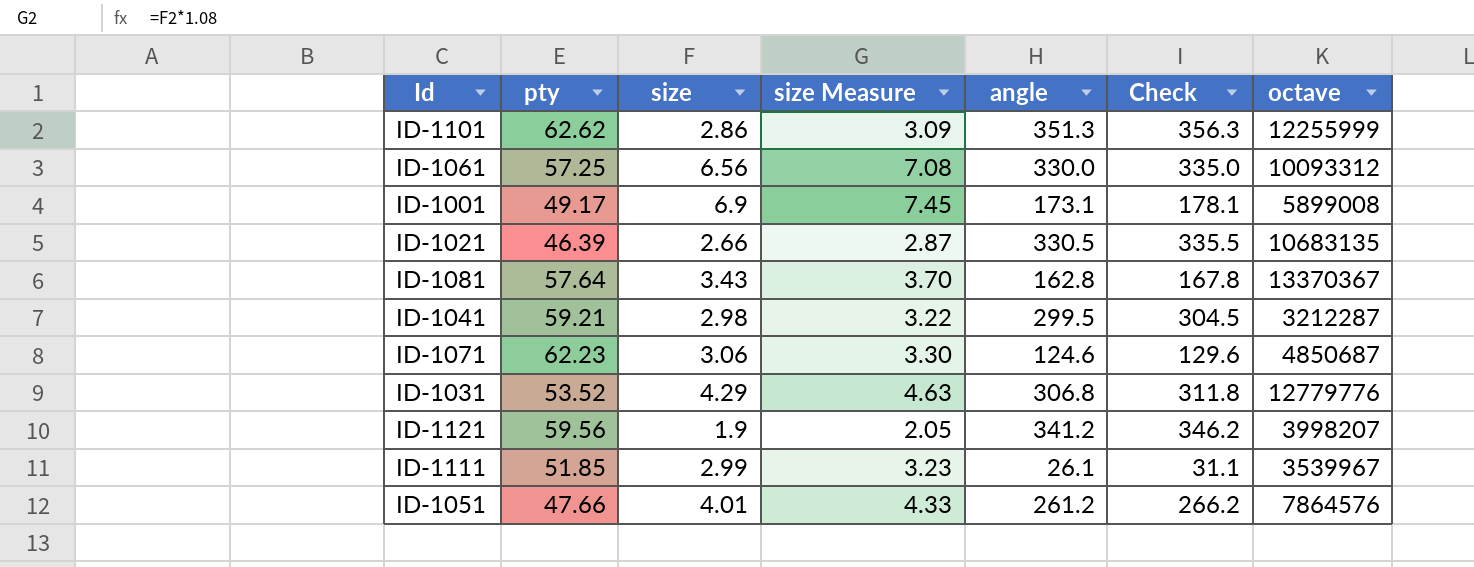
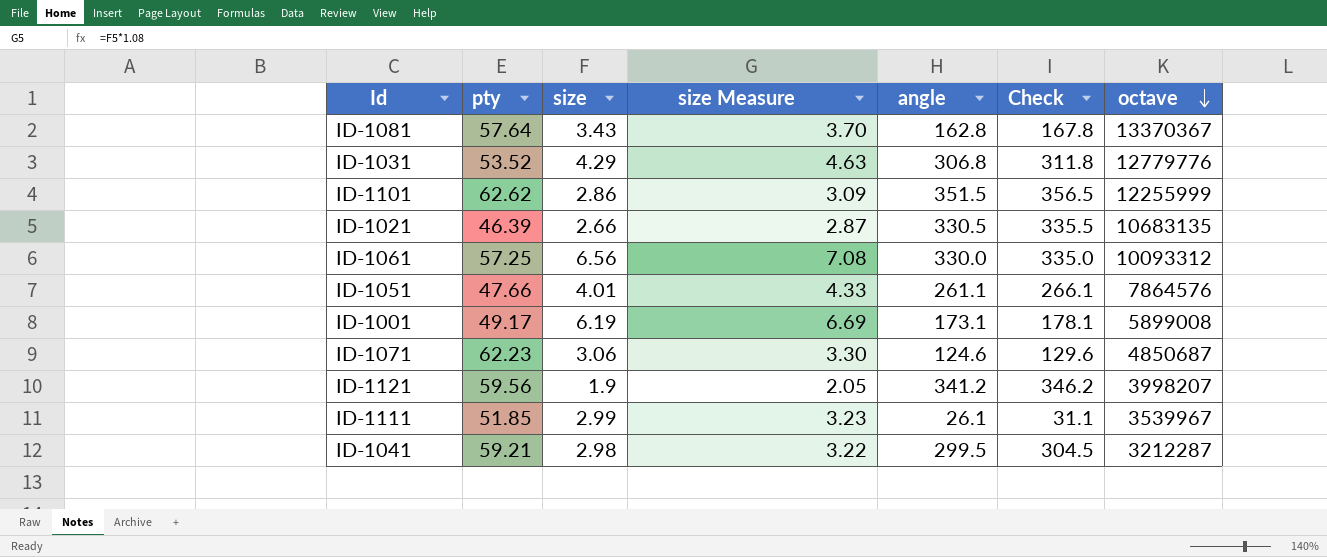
row order: none -> octave descending
ID-1101 | angle: 351.3 -> 351.5
ID-1101 | Check: 356.3 -> 356.5
ID-1051 | angle: 261.2 -> 261.1
ID-1051 | Check: 266.2 -> 266.1
ID-1001 | size: 6.9 -> 6.19
ID-1001 | size Measure: 7.45 -> 6.69

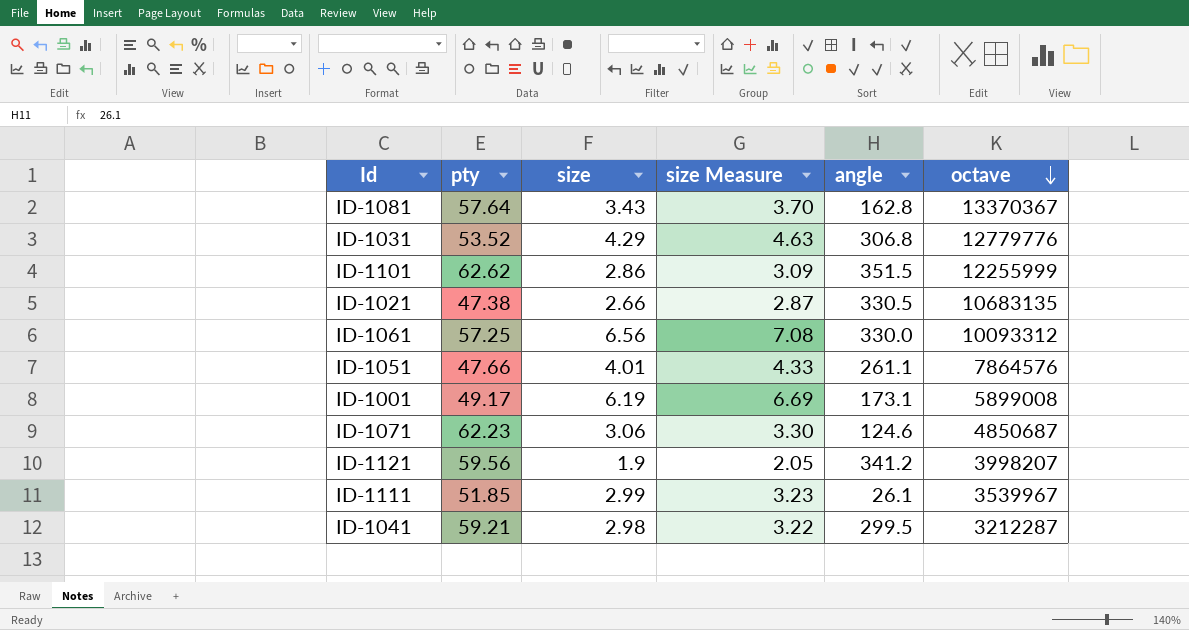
column Check | formula: [angle] + 5 -> none
ID-1021 | pty: 46.39 -> 47.38

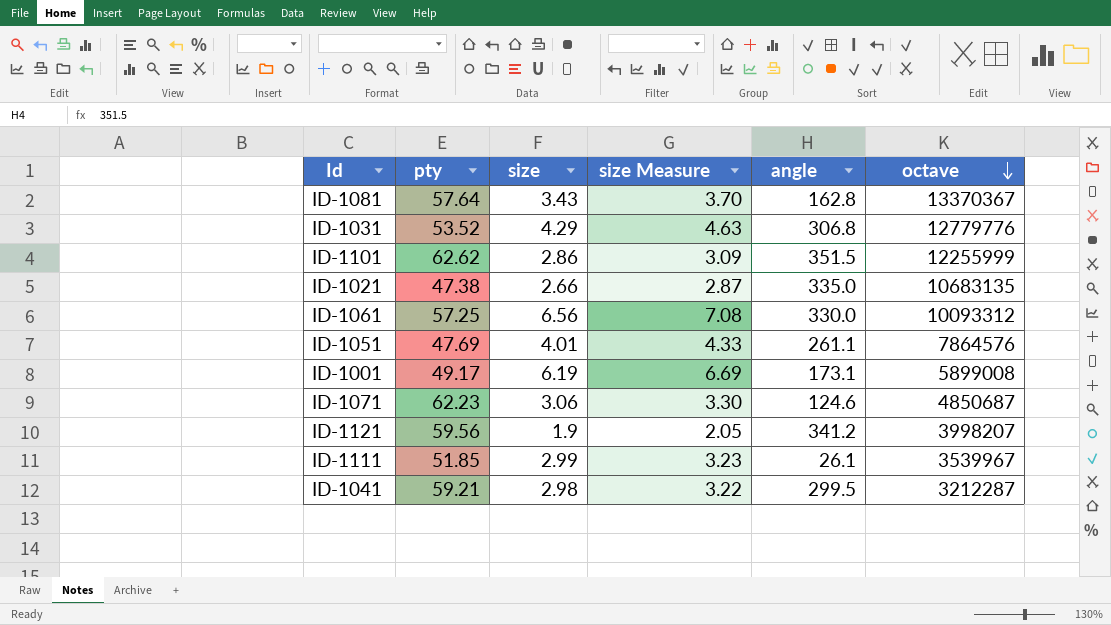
ID-1021 | angle: 330.5 -> 335.0
ID-1051 | pty: 47.66 -> 47.69

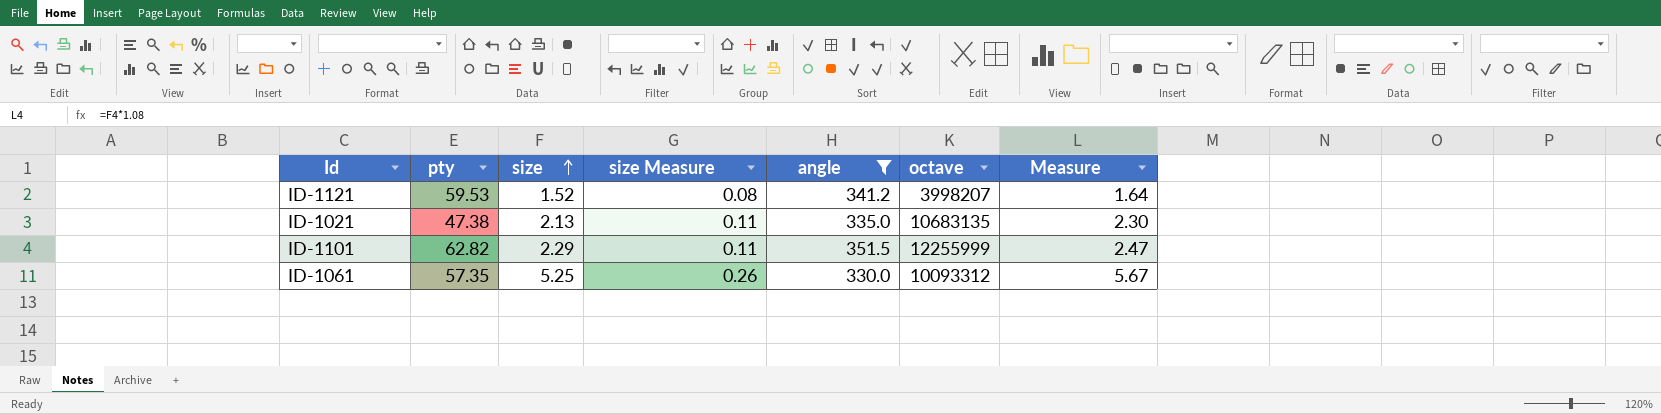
filter: none -> angle >= 330.0
row order: octave descending -> size ascending
column size Measure | formula: [size] * 1.08 -> [size] * 0.05
column Measure | formula: none -> [size] * 1.08
ID-1121 | pty: 59.56 -> 59.53
ID-1121 | size: 1.9 -> 1.52
ID-1021 | size: 2.66 -> 2.13
ID-1101 | pty: 62.62 -> 62.82
ID-1101 | size: 2.86 -> 2.29
ID-1061 | pty: 57.25 -> 57.35
ID-1061 | size: 6.56 -> 5.25

